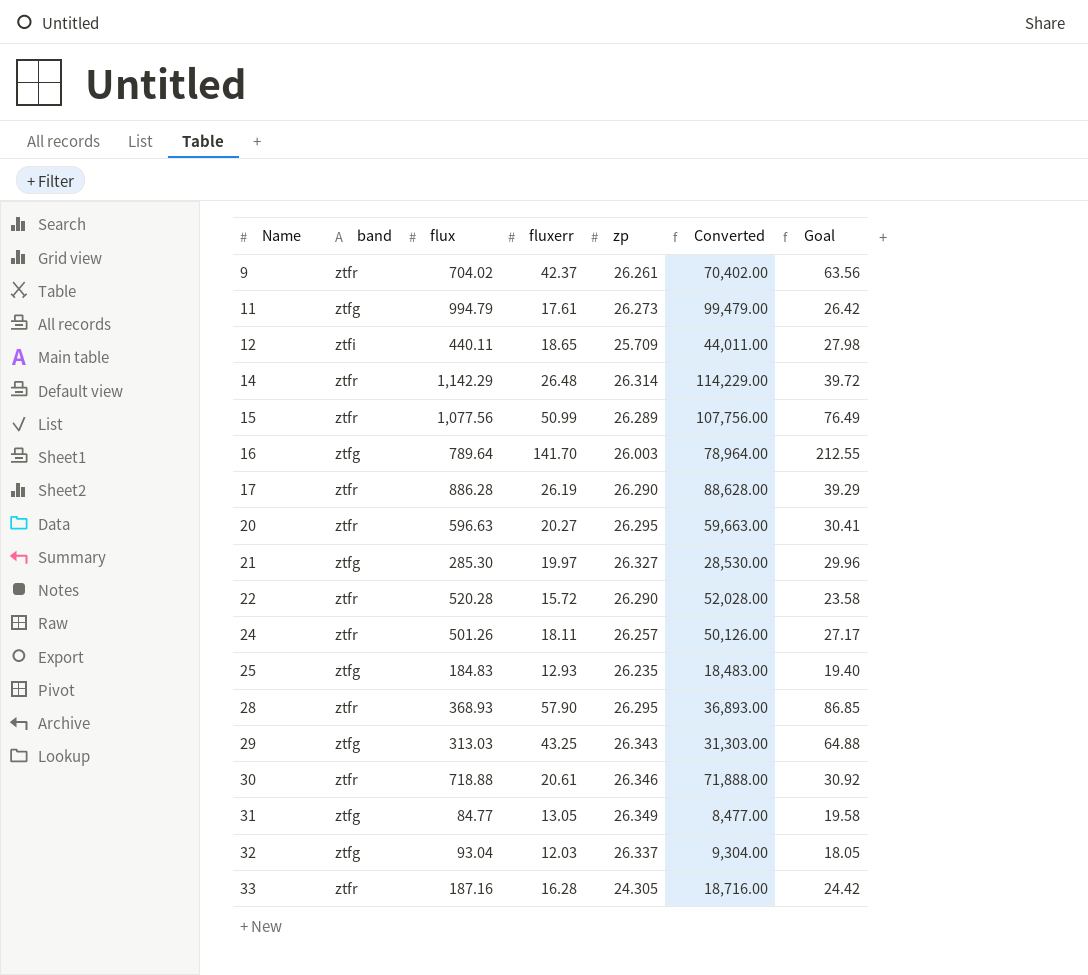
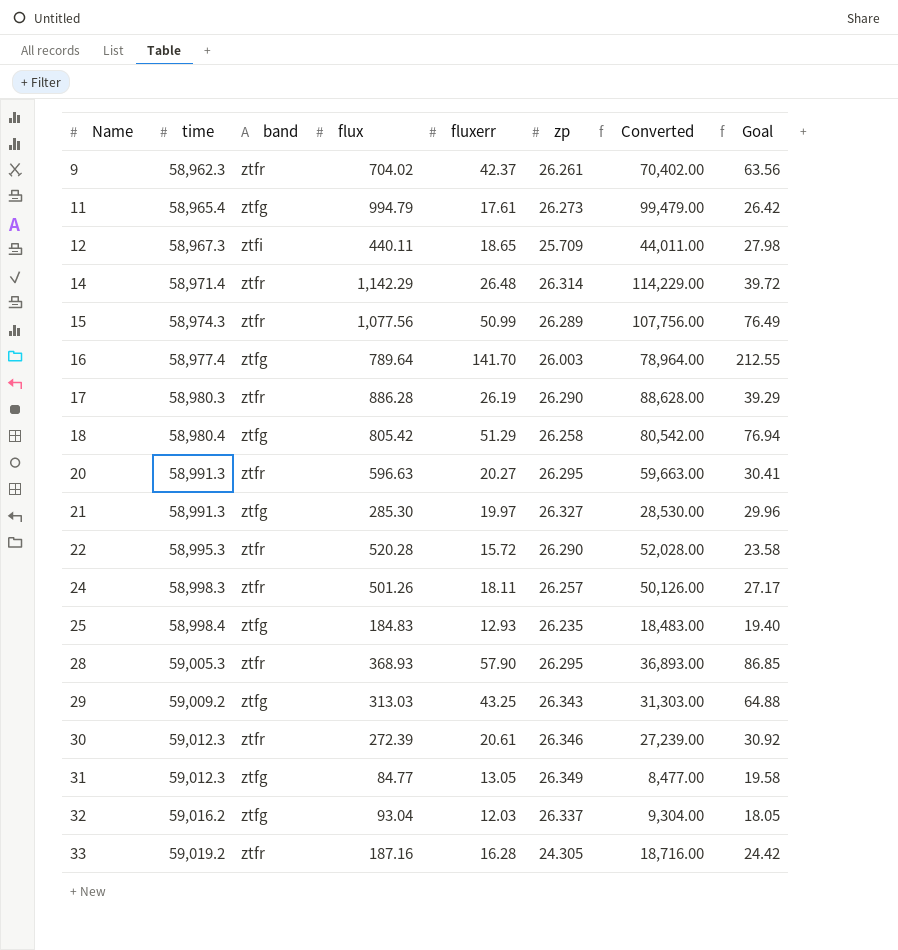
column time | position: none -> 2
row 18: none -> 58,980.4 | ztfg | 805.42 | 51.29 | 26.258 | 80,542.00 | 76.94
30 | flux: 718.88 -> 272.39
30 | Converted: 71,888.00 -> 27,239.00

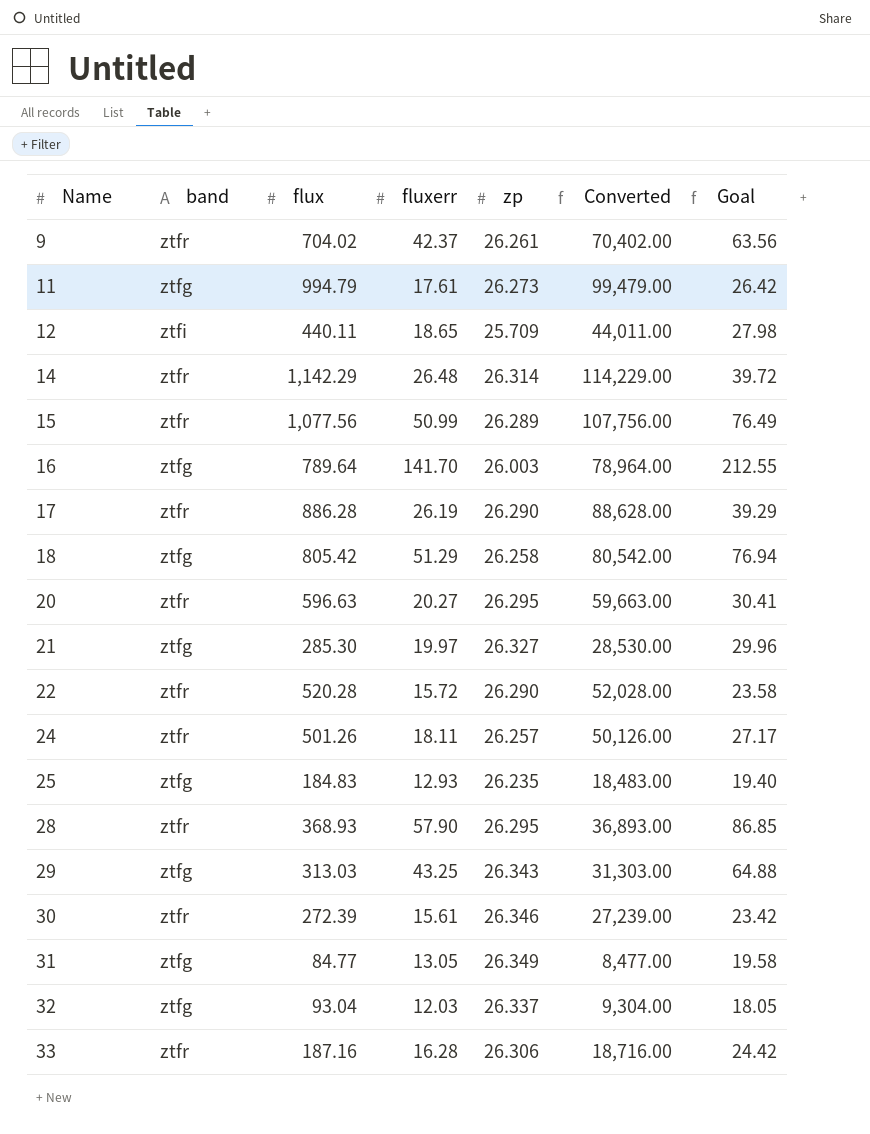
column time | position: 2 -> none
30 | fluxerr: 20.61 -> 15.61
30 | Goal: 30.92 -> 23.42
33 | zp: 24.305 -> 26.306

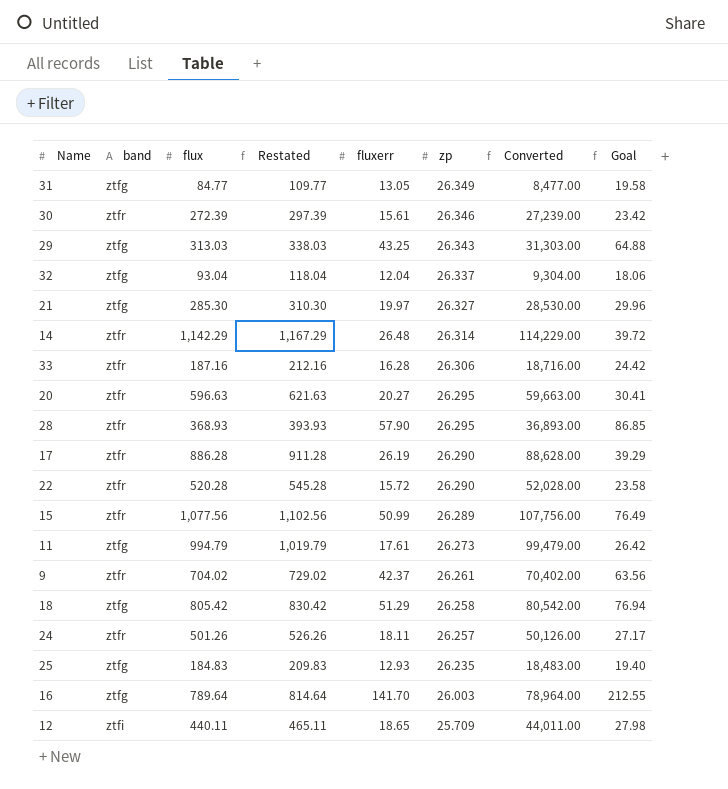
row order: Name ascending -> zp descending
column Restated | formula: none -> [flux] + 25
32 | fluxerr: 12.03 -> 12.04
32 | Goal: 18.05 -> 18.06

